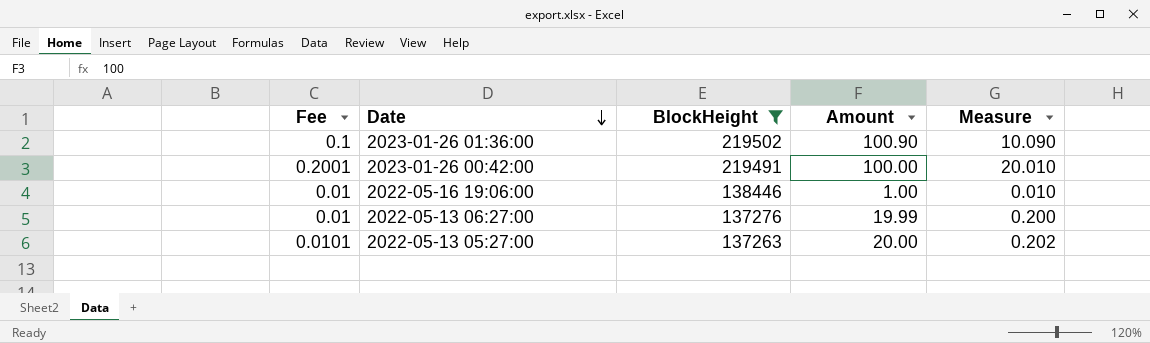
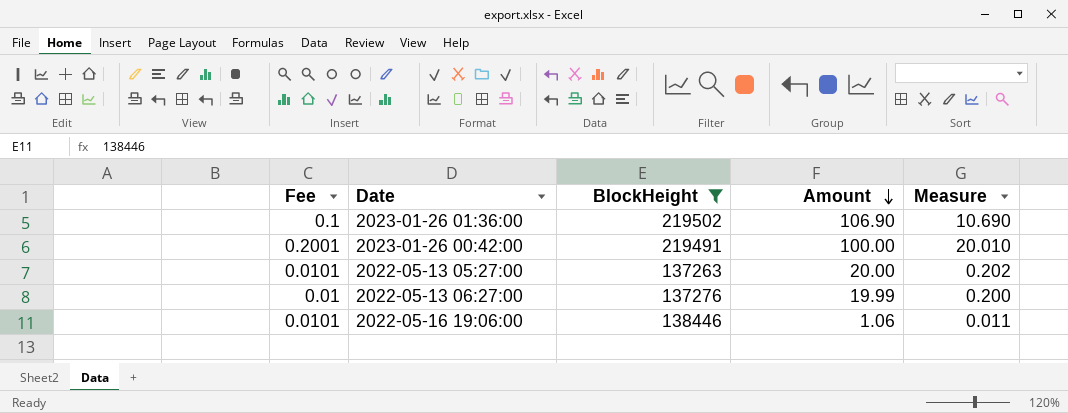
row order: Date descending -> Amount descending
2023-01-26 01:36:00 | Amount: 100.90 -> 106.90
2023-01-26 01:36:00 | Measure: 10.090 -> 10.690
2022-05-16 19:06:00 | Fee: 0.01 -> 0.0101
2022-05-16 19:06:00 | Amount: 1.00 -> 1.06
2022-05-16 19:06:00 | Measure: 0.010 -> 0.011

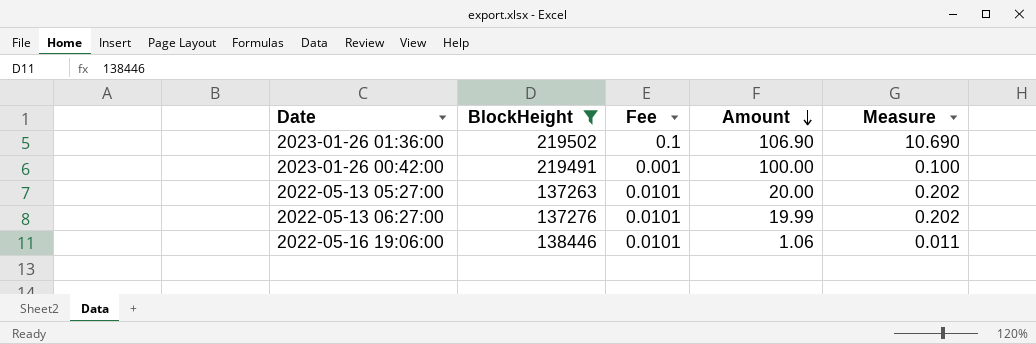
column Fee | position: 1 -> 3
2023-01-26 00:42:00 | Fee: 0.2001 -> 0.001
2023-01-26 00:42:00 | Measure: 20.010 -> 0.100
2022-05-13 06:27:00 | Fee: 0.01 -> 0.0101
2022-05-13 06:27:00 | Measure: 0.200 -> 0.202

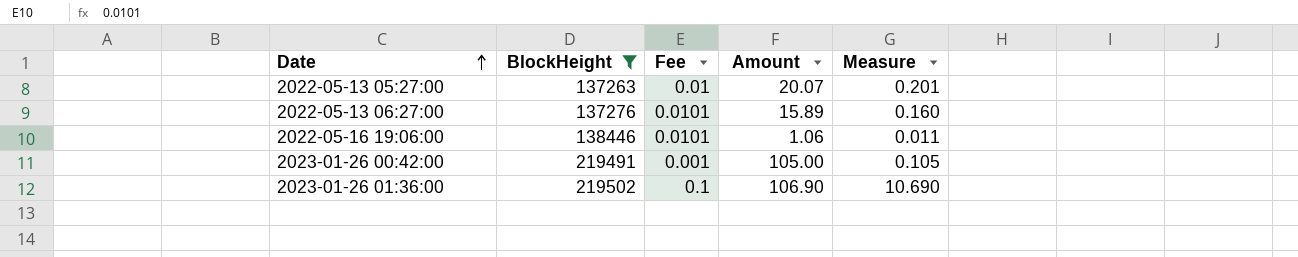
row order: Amount descending -> Date ascending
2022-05-13 05:27:00 | Fee: 0.0101 -> 0.01
2022-05-13 05:27:00 | Amount: 20.00 -> 20.07
2022-05-13 05:27:00 | Measure: 0.202 -> 0.201
2022-05-13 06:27:00 | Amount: 19.99 -> 15.89
2022-05-13 06:27:00 | Measure: 0.202 -> 0.160
2023-01-26 00:42:00 | Amount: 100.00 -> 105.00
2023-01-26 00:42:00 | Measure: 0.100 -> 0.105

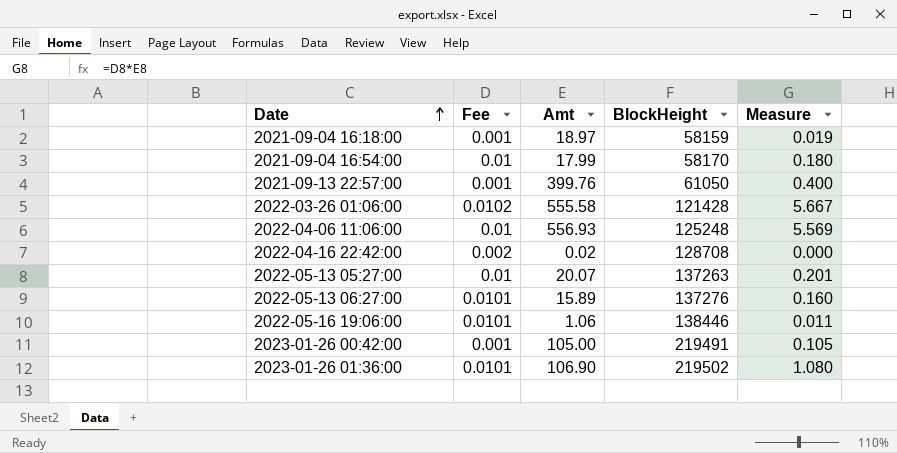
filter: BlockHeight >= 137263 -> none
column name: Amount -> Amt
column BlockHeight | position: 2 -> 4
2023-01-26 01:36:00 | Fee: 0.1 -> 0.0101
2023-01-26 01:36:00 | Measure: 10.690 -> 1.080

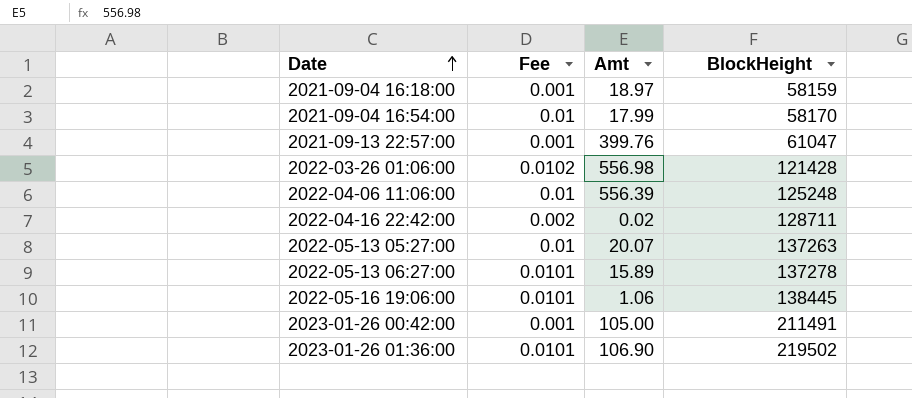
column Measure | formula: [Fee] * [Amt] -> none
2021-09-13 22:57:00 | BlockHeight: 61050 -> 61047
2022-03-26 01:06:00 | Amt: 555.58 -> 556.98
2022-04-06 11:06:00 | Amt: 556.93 -> 556.39
2022-04-16 22:42:00 | BlockHeight: 128708 -> 128711
2022-05-13 06:27:00 | BlockHeight: 137276 -> 137278
2022-05-16 19:06:00 | BlockHeight: 138446 -> 138445
2023-01-26 00:42:00 | BlockHeight: 219491 -> 211491

